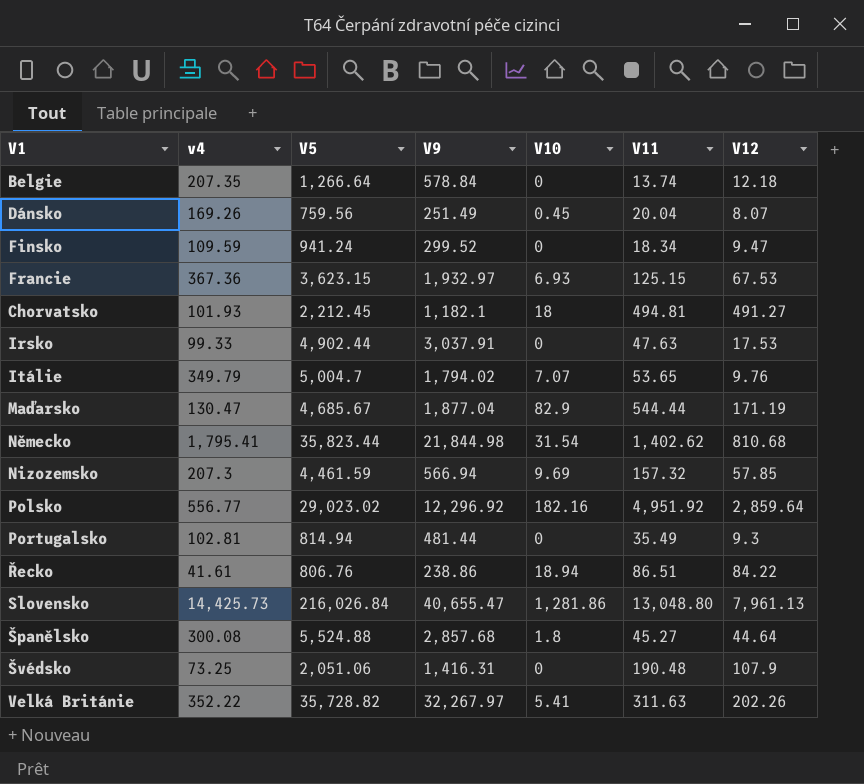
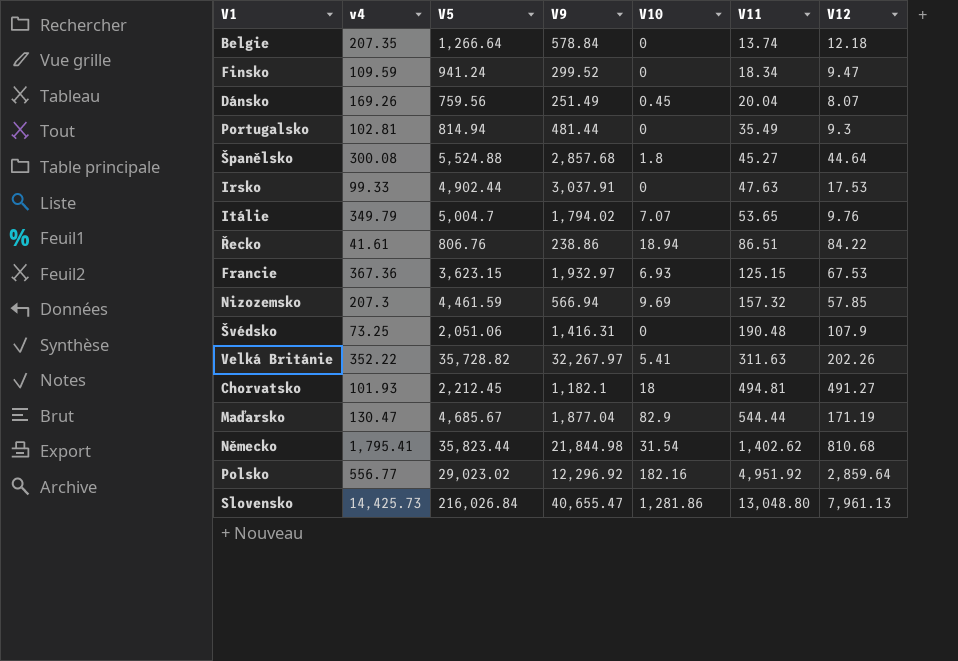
row order: none -> V11 ascending

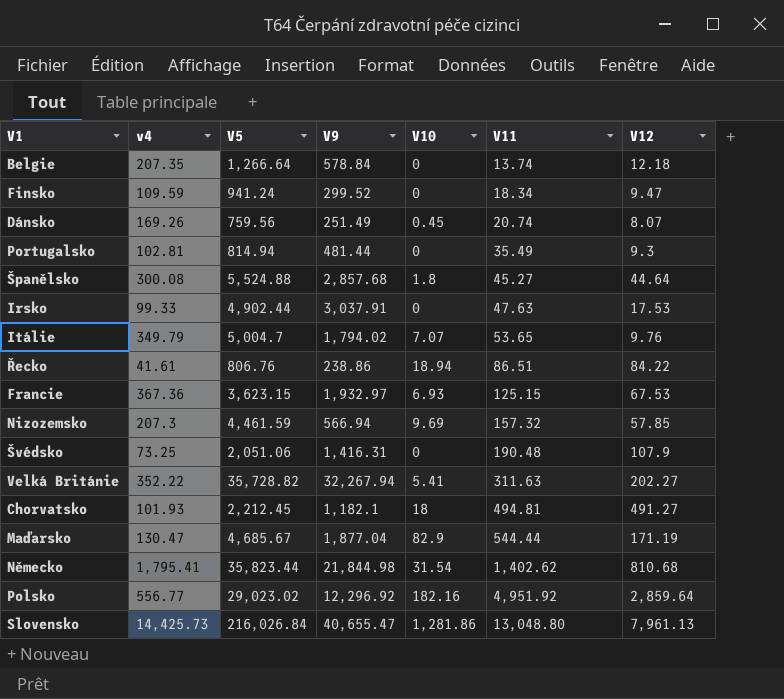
Dánsko | V11: 20.04 -> 20.74
Velká Británie | V9: 32,267.97 -> 32,267.94
Velká Británie | V12: 202.26 -> 202.27

